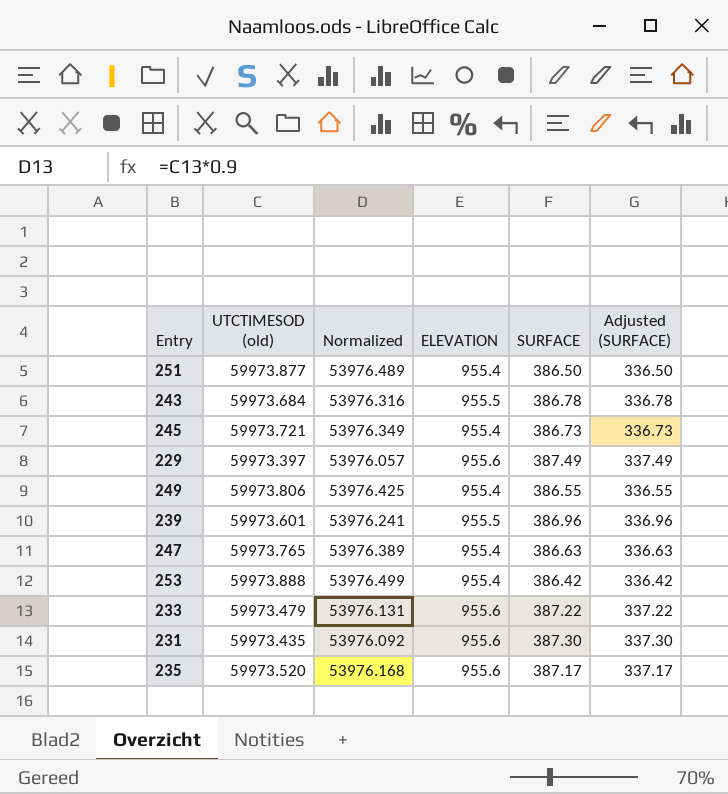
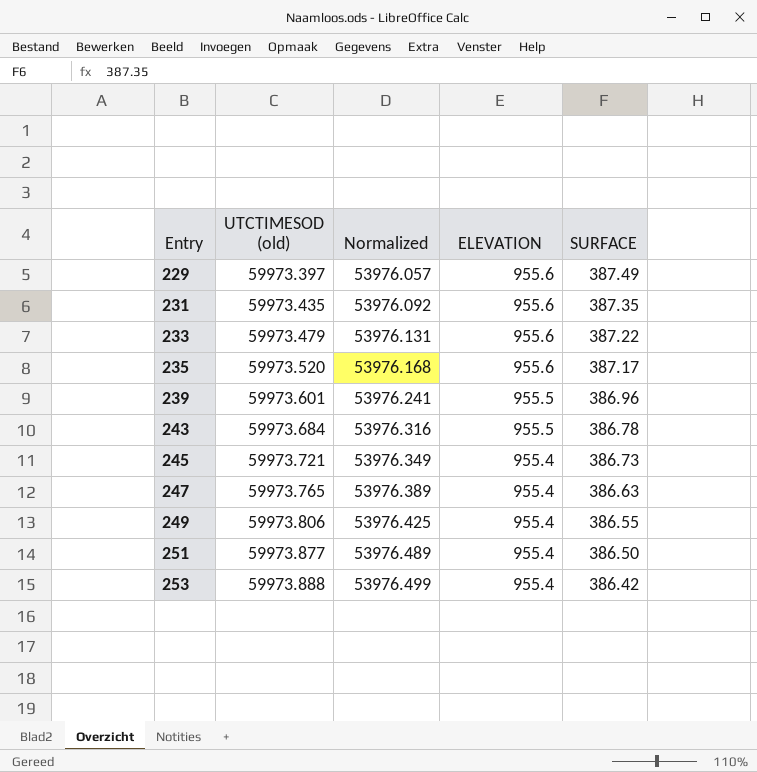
row order: none -> Entry ascending
column Adjusted (SURFACE) | formula: [SURFACE] - 50 -> none
231 | SURFACE: 387.30 -> 387.35

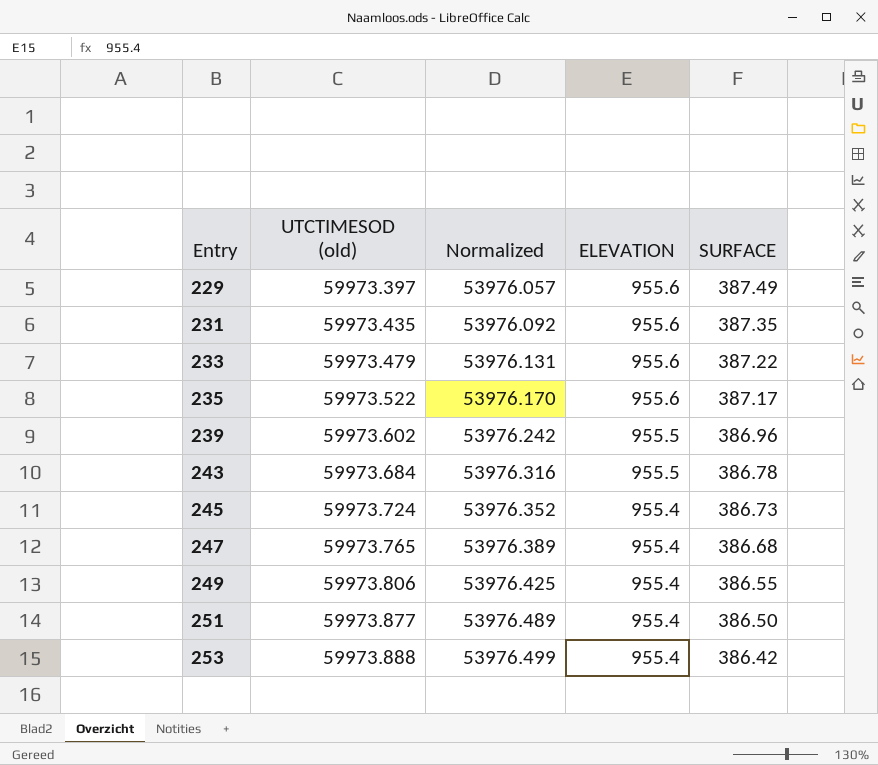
235 | UTCTIMESOD (old): 59973.520 -> 59973.522
235 | Normalized: 53976.168 -> 53976.170
239 | UTCTIMESOD (old): 59973.601 -> 59973.602
239 | Normalized: 53976.241 -> 53976.242
245 | UTCTIMESOD (old): 59973.721 -> 59973.724
245 | Normalized: 53976.349 -> 53976.352
247 | SURFACE: 386.63 -> 386.68

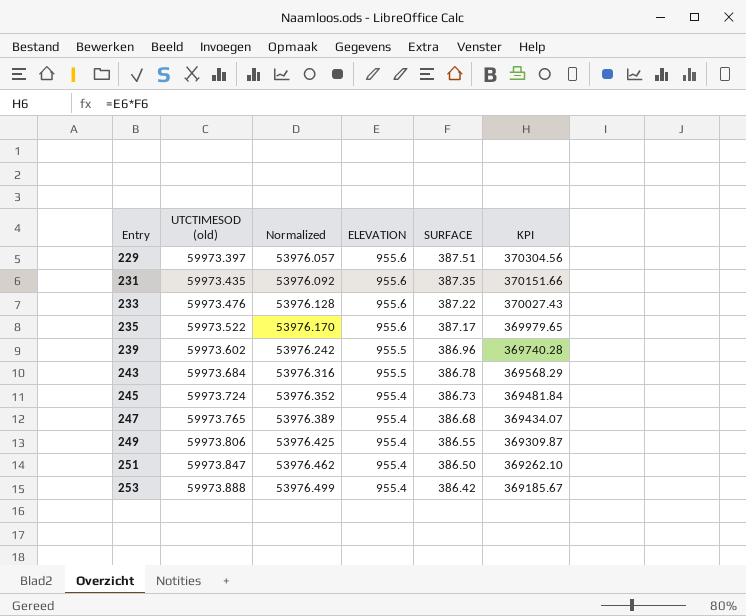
column KPI | formula: none -> [ELEVATION] * [SURFACE]
229 | SURFACE: 387.49 -> 387.51
233 | UTCTIMESOD (old): 59973.479 -> 59973.476
233 | Normalized: 53976.131 -> 53976.128
251 | UTCTIMESOD (old): 59973.877 -> 59973.847
251 | Normalized: 53976.489 -> 53976.462

